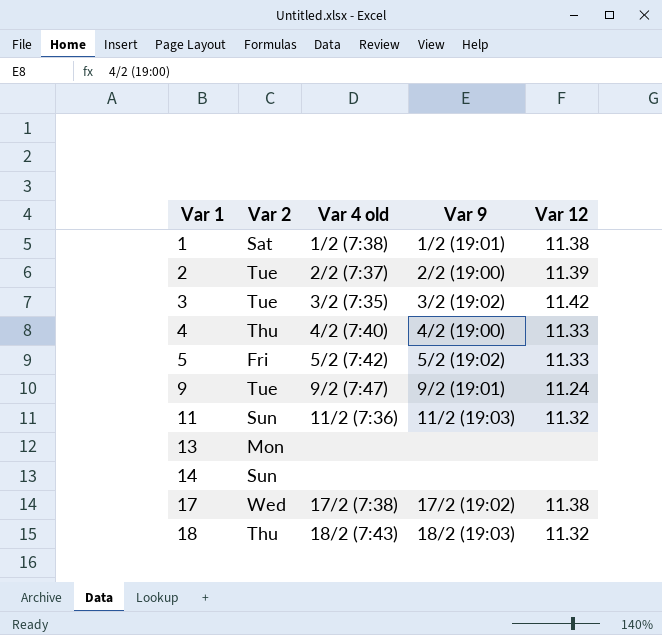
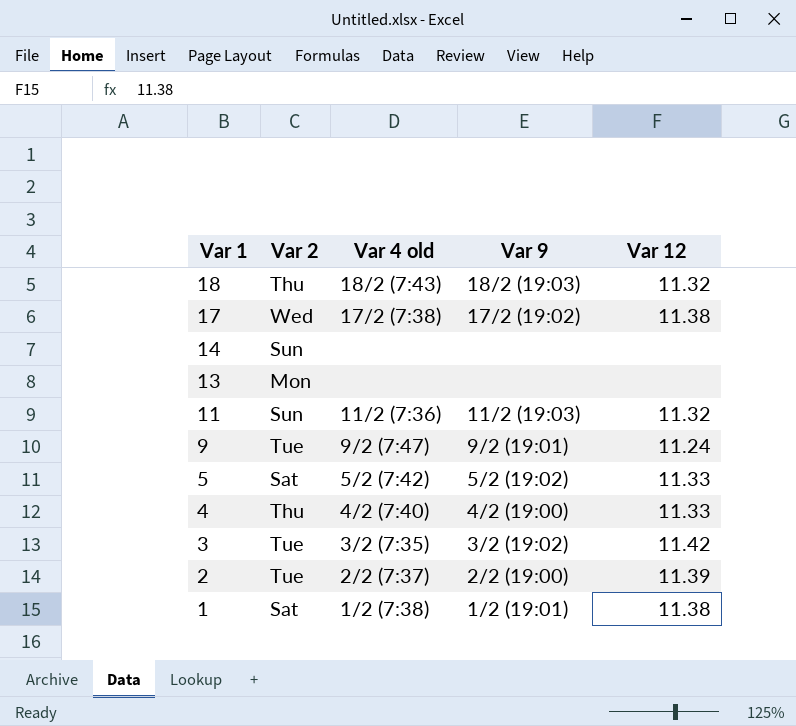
row order: Var 1 ascending -> Var 1 descending
5 | Var 2: Fri -> Sat

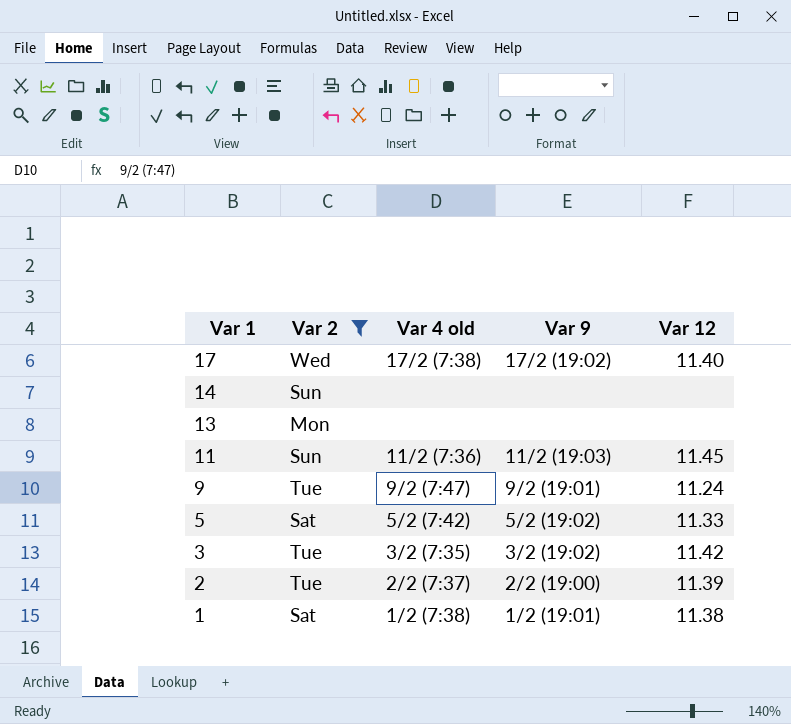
filter: none -> Var 2 != Thu
17 | Var 12: 11.38 -> 11.40
11 | Var 12: 11.32 -> 11.45

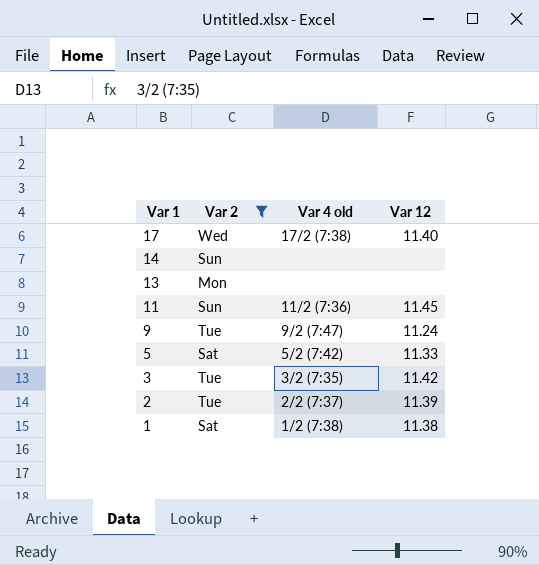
column Var 9 | position: 4 -> none

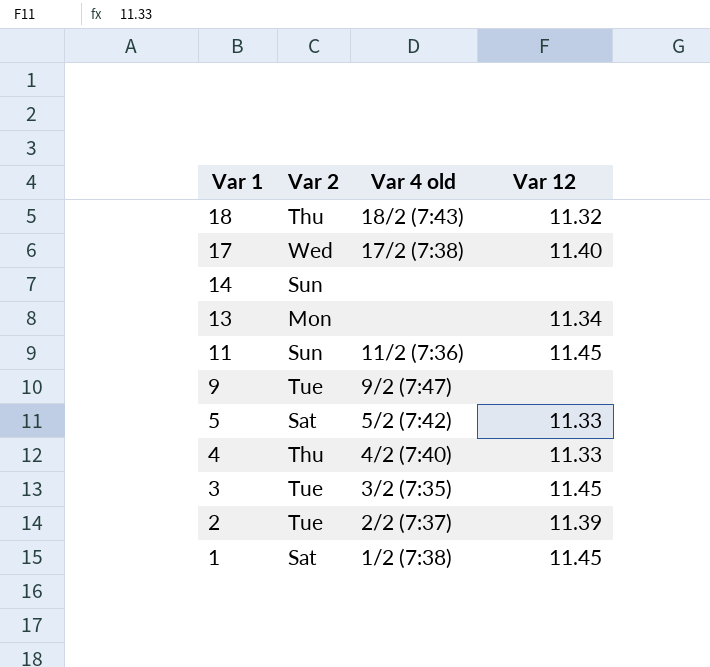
filter: Var 2 != Thu -> none
13 | Var 12: none -> 11.34
9 | Var 12: 11.24 -> none
3 | Var 12: 11.42 -> 11.45
1 | Var 12: 11.38 -> 11.45

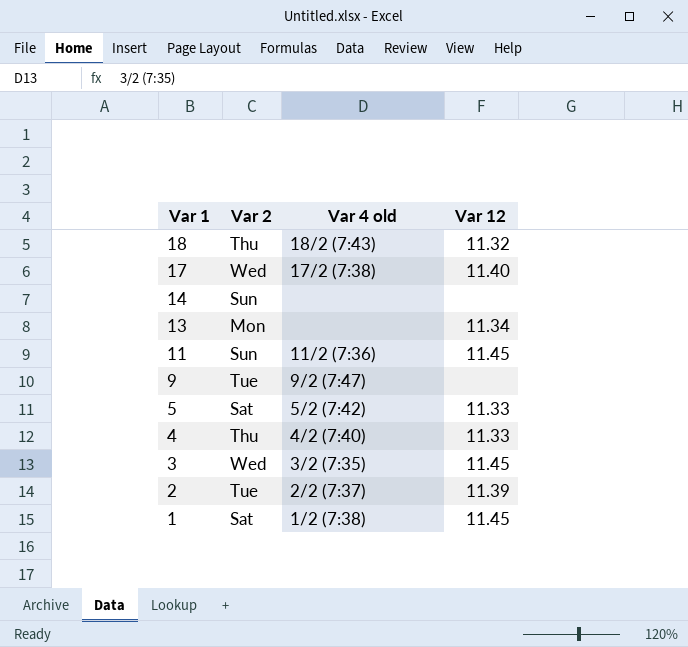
3 | Var 2: Tue -> Wed

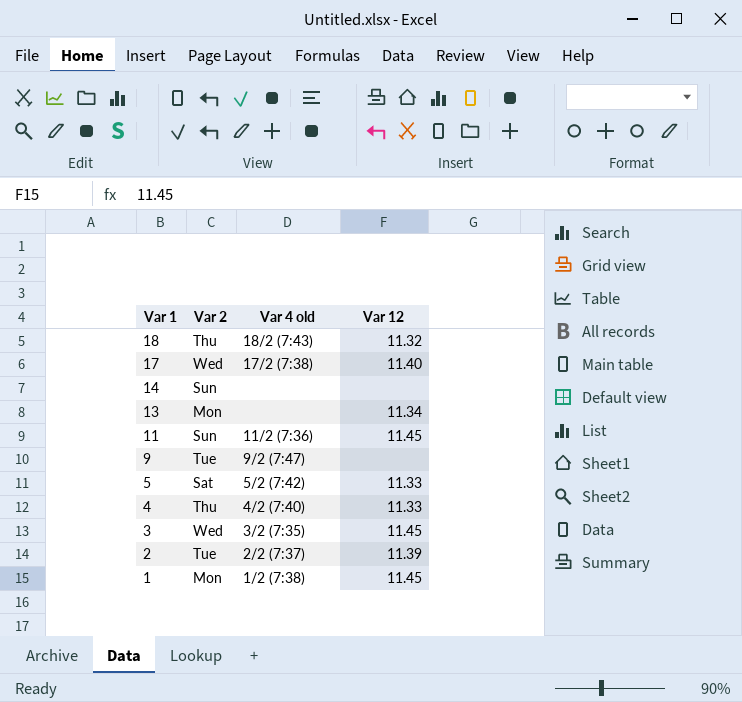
1 | Var 2: Sat -> Mon

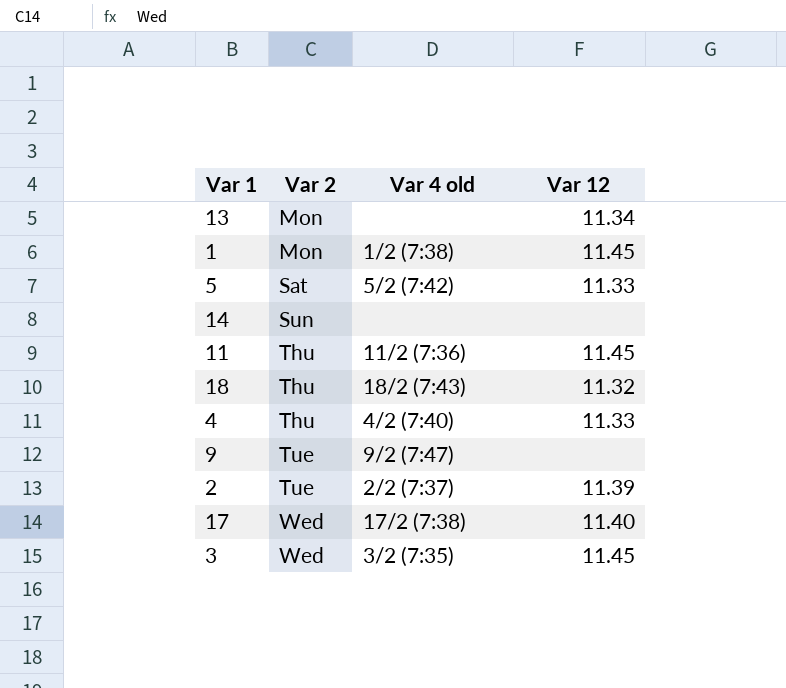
row order: Var 1 descending -> Var 2 ascending
11 | Var 2: Sun -> Thu

